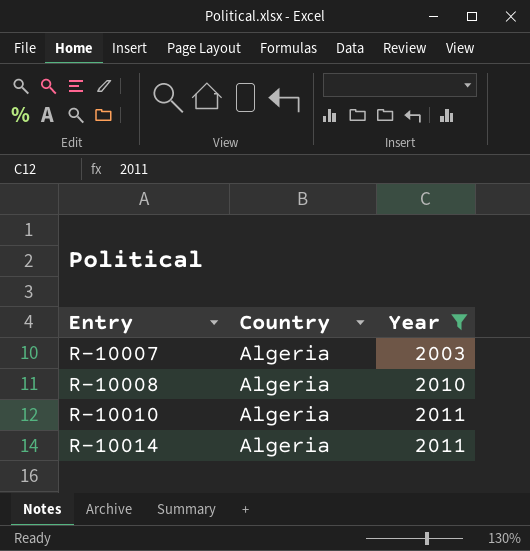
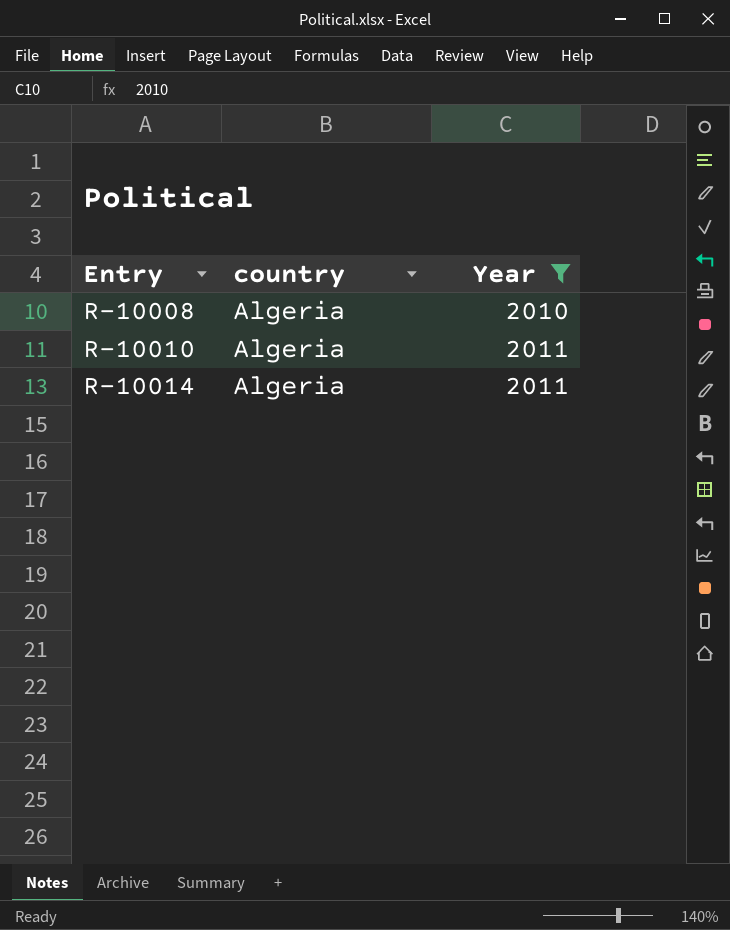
column name: Country -> country
row R-10007: Algeria | 2003 -> none

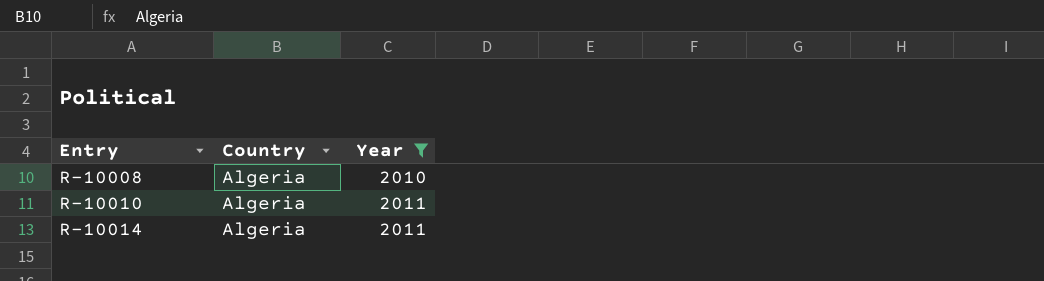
column name: country -> Country

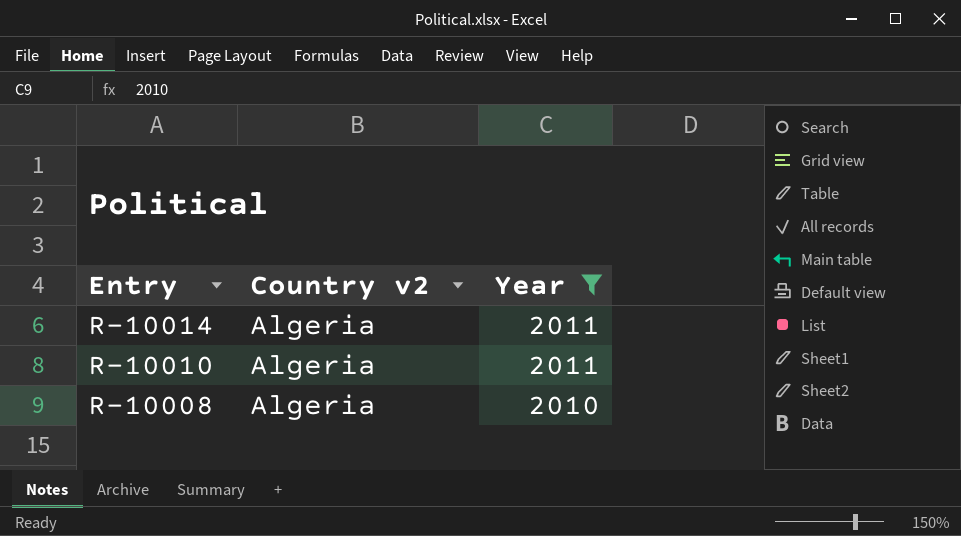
row order: Entry ascending -> Entry descending
column name: Country -> Country v2

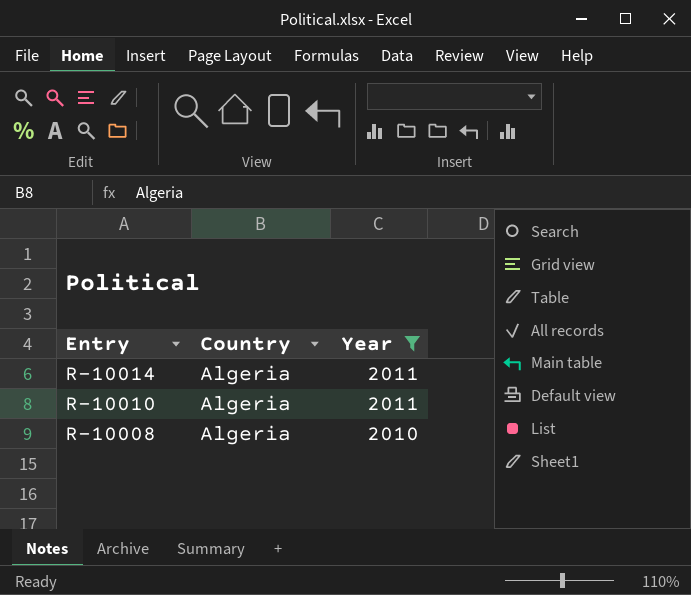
column name: Country v2 -> Country

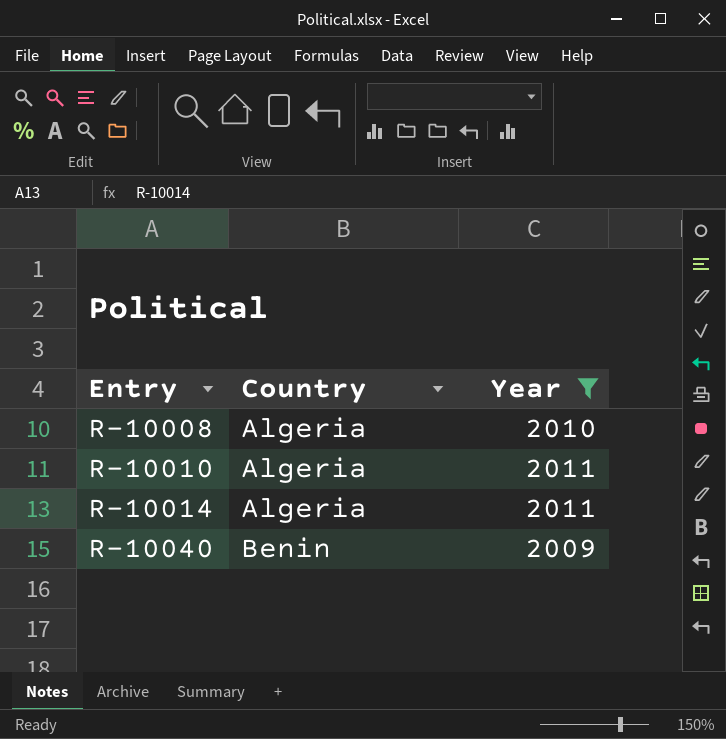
row order: Entry descending -> Entry ascending
row R-10040: none -> Benin | 2009

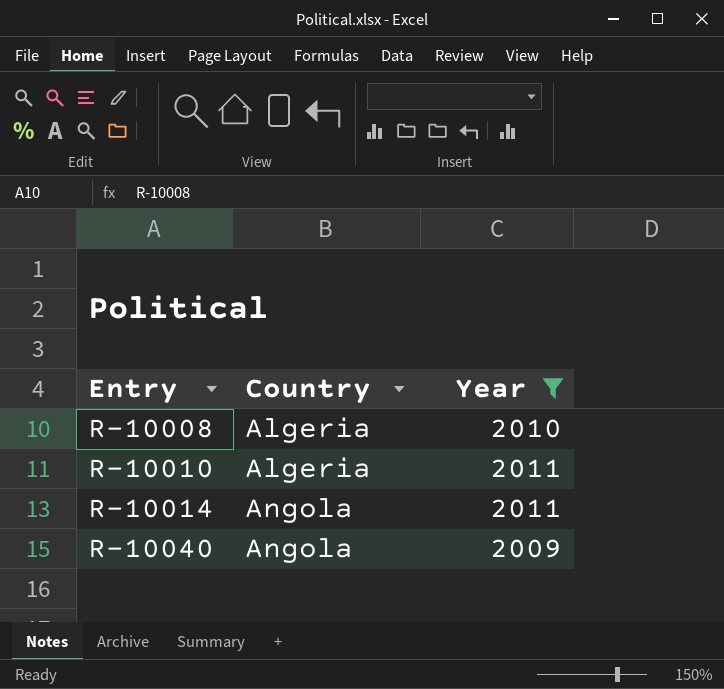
R-10014 | Country: Algeria -> Angola
R-10040 | Country: Benin -> Angola

